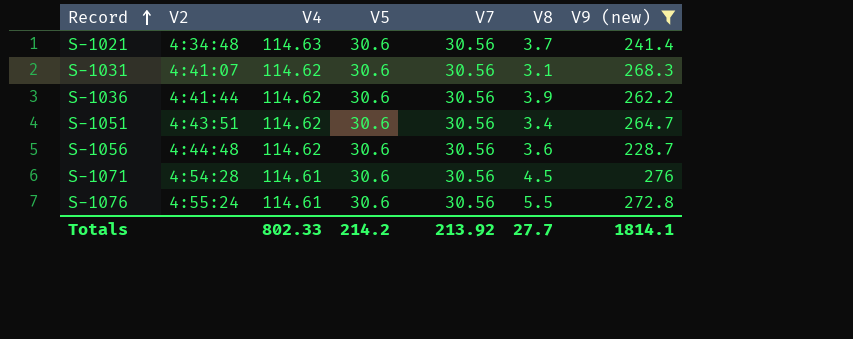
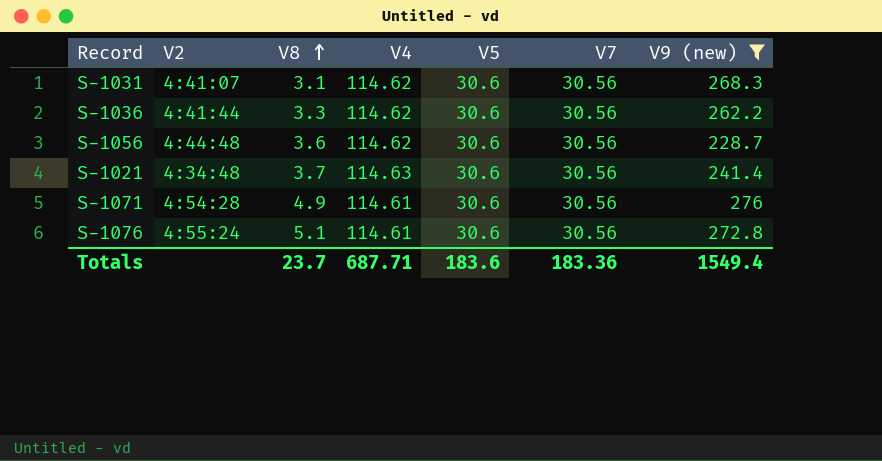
row order: Record ascending -> V8 ascending
column V8 | position: 6 -> 3
row S-1051: 4:43:51 | 114.62 | 30.6 | 30.56 | 3.4 | 264.7 -> none
S-1036 | V8: 3.9 -> 3.3
S-1071 | V8: 4.5 -> 4.9
S-1076 | V8: 5.5 -> 5.1
Totals | V8: 27.7 -> 23.7
Totals | V4: 802.33 -> 687.71
Totals | V5: 214.2 -> 183.6
Totals | V7: 213.92 -> 183.36
Totals | V9 (new): 1814.1 -> 1549.4

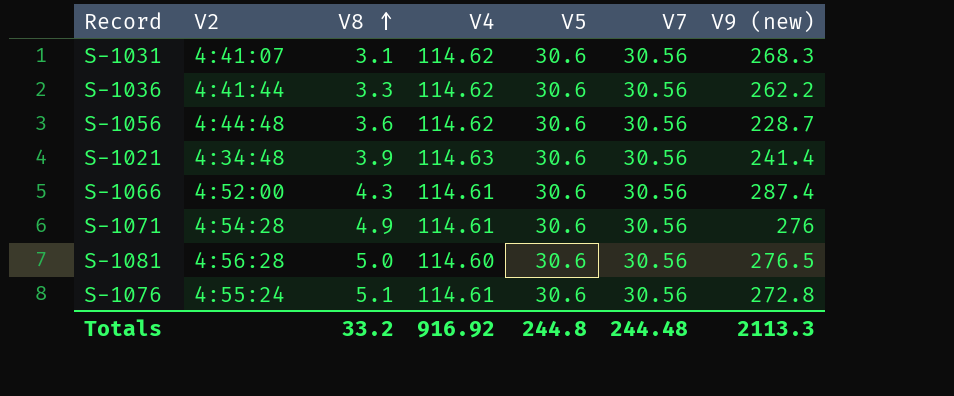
filter: V9 (new) <= 276 -> none
S-1021 | V8: 3.7 -> 3.9
Totals | V8: 23.7 -> 33.2
Totals | V4: 687.71 -> 916.92
Totals | V5: 183.6 -> 244.8
Totals | V7: 183.36 -> 244.48
Totals | V9 (new): 1549.4 -> 2113.3

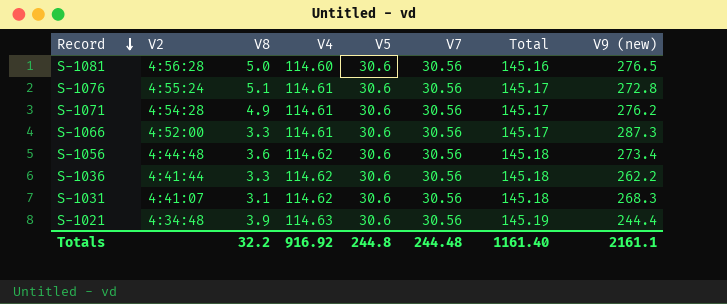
row order: V8 ascending -> Record descending
column Total | formula: none -> [V4] + [V7]
S-1071 | V9 (new): 276 -> 276.2
S-1066 | V8: 4.3 -> 3.3
S-1066 | V9 (new): 287.4 -> 287.3
S-1056 | V9 (new): 228.7 -> 273.4
S-1021 | V9 (new): 241.4 -> 244.4
Totals | V8: 33.2 -> 32.2
Totals | V9 (new): 2113.3 -> 2161.1

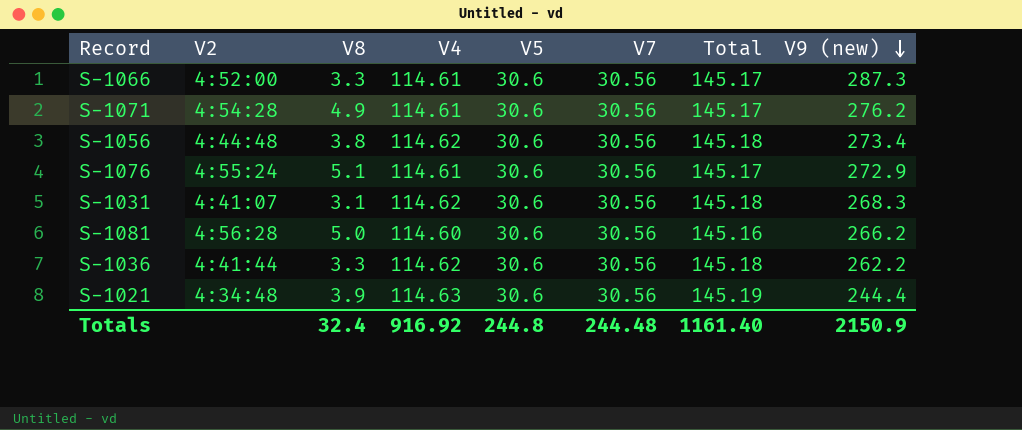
row order: Record descending -> V9 (new) descending
S-1056 | V8: 3.6 -> 3.8
S-1076 | V9 (new): 272.8 -> 272.9
S-1081 | V9 (new): 276.5 -> 266.2
Totals | V8: 32.2 -> 32.4
Totals | V9 (new): 2161.1 -> 2150.9

